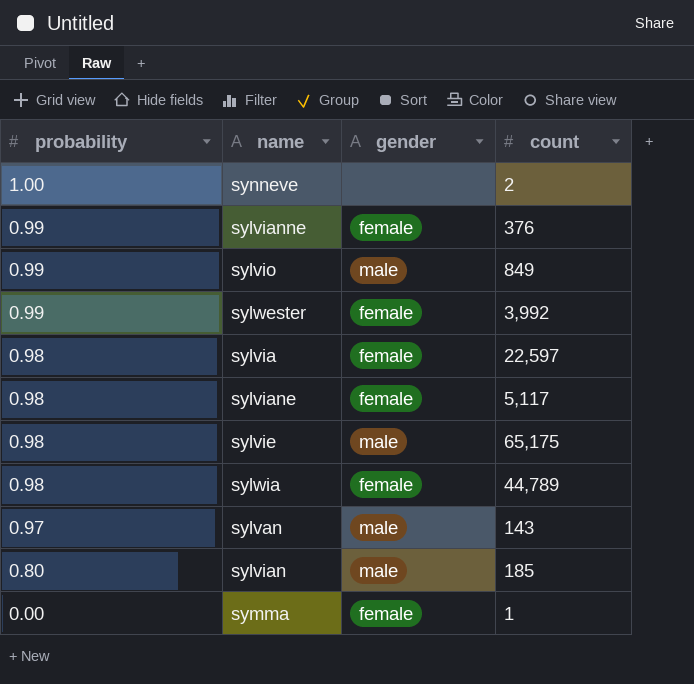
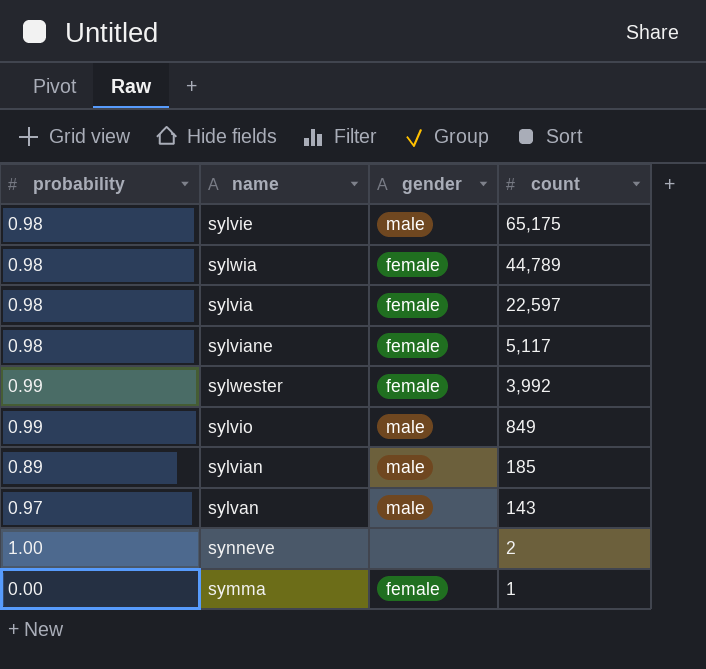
row order: probability descending -> count descending
row sylvianne: 0.99 | female | 376 -> none
sylvian | probability: 0.80 -> 0.89

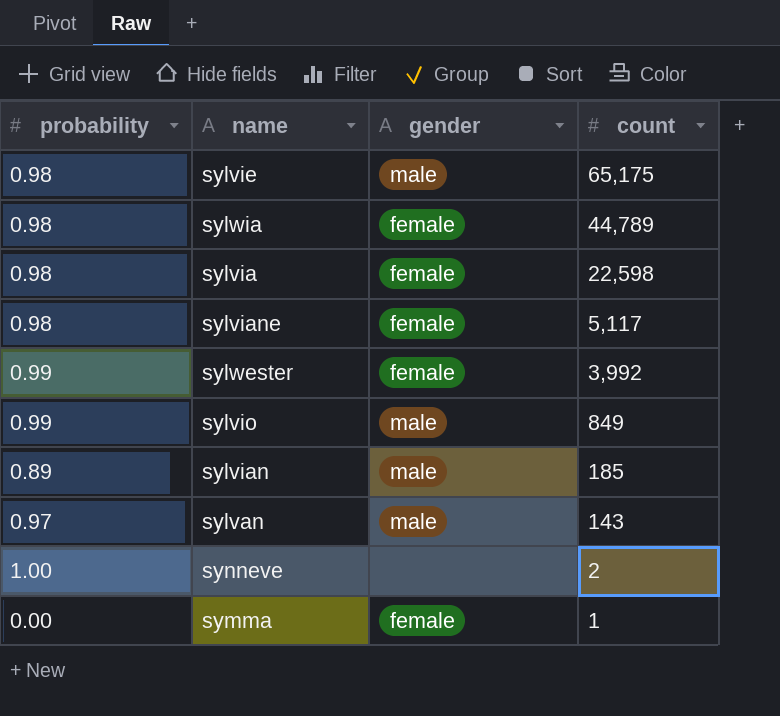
sylvia | count: 22,597 -> 22,598

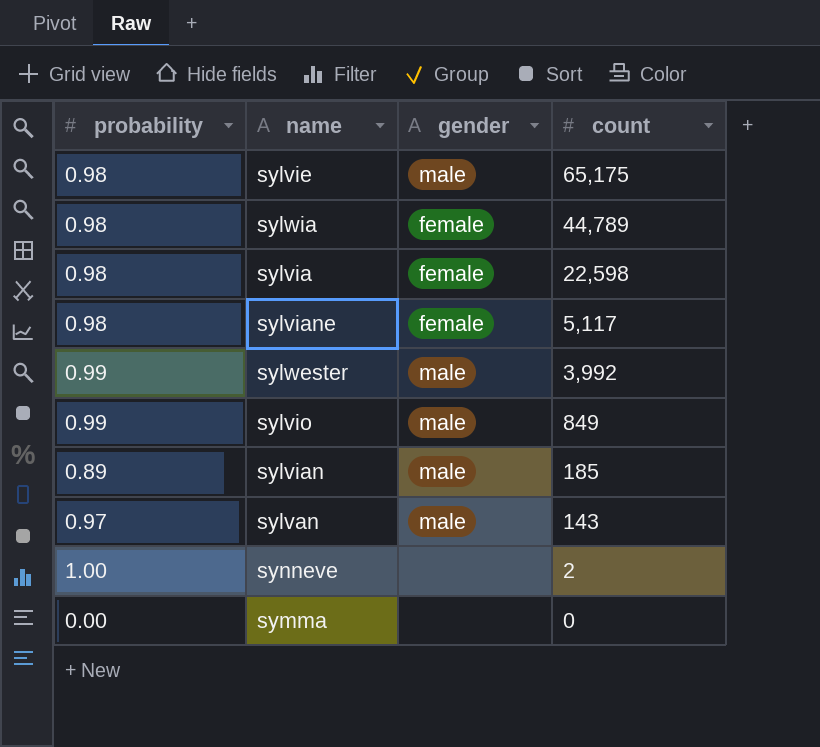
sylwester | gender: female -> male
symma | gender: female -> none
symma | count: 1 -> 0

